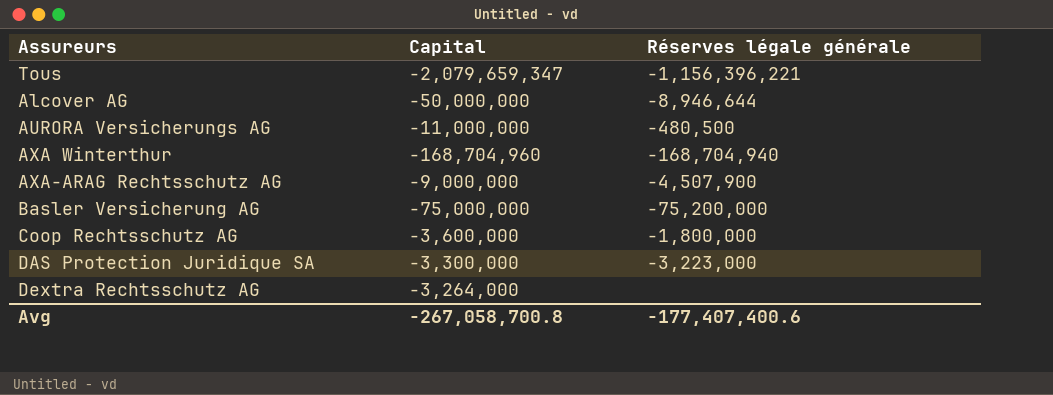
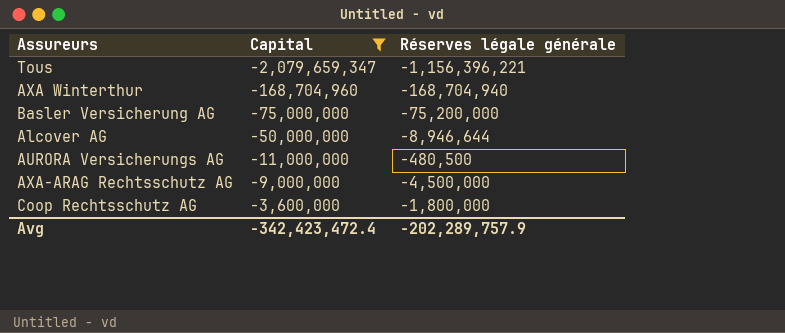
filter: none -> Capital <= -3,600,000
row order: none -> Capital ascending
AXA-ARAG Rechtsschutz AG | Réserves légale générale: -4,507,900 -> -4,500,000
Avg | Capital: -267,058,700.8 -> -342,423,472.4
Avg | Réserves légale générale: -177,407,400.6 -> -202,289,757.9

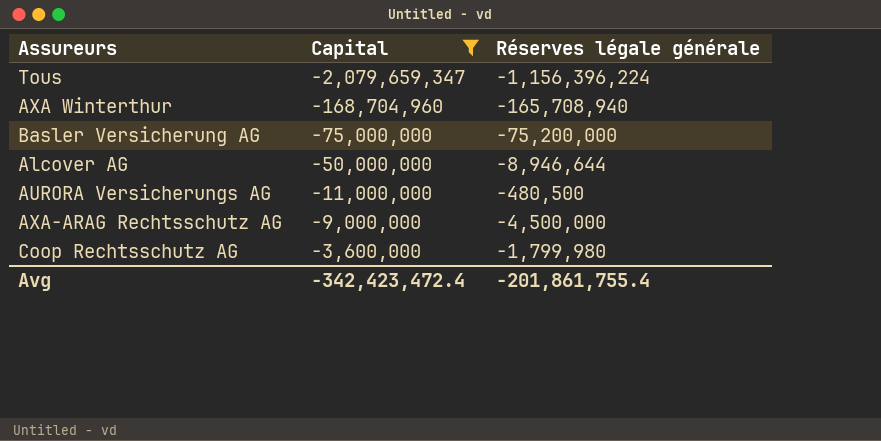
Tous | Réserves légale générale: -1,156,396,221 -> -1,156,396,224
AXA Winterthur | Réserves légale générale: -168,704,940 -> -165,708,940
Coop Rechtsschutz AG | Réserves légale générale: -1,800,000 -> -1,799,980
Avg | Réserves légale générale: -202,289,757.9 -> -201,861,755.4

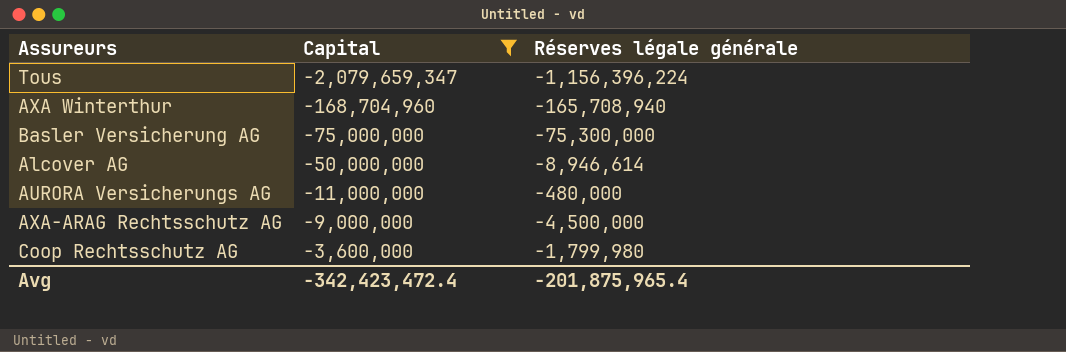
Basler Versicherung AG | Réserves légale générale: -75,200,000 -> -75,300,000
Alcover AG | Réserves légale générale: -8,946,644 -> -8,946,614
AURORA Versicherungs AG | Réserves légale générale: -480,500 -> -480,000
Avg | Réserves légale générale: -201,861,755.4 -> -201,875,965.4

